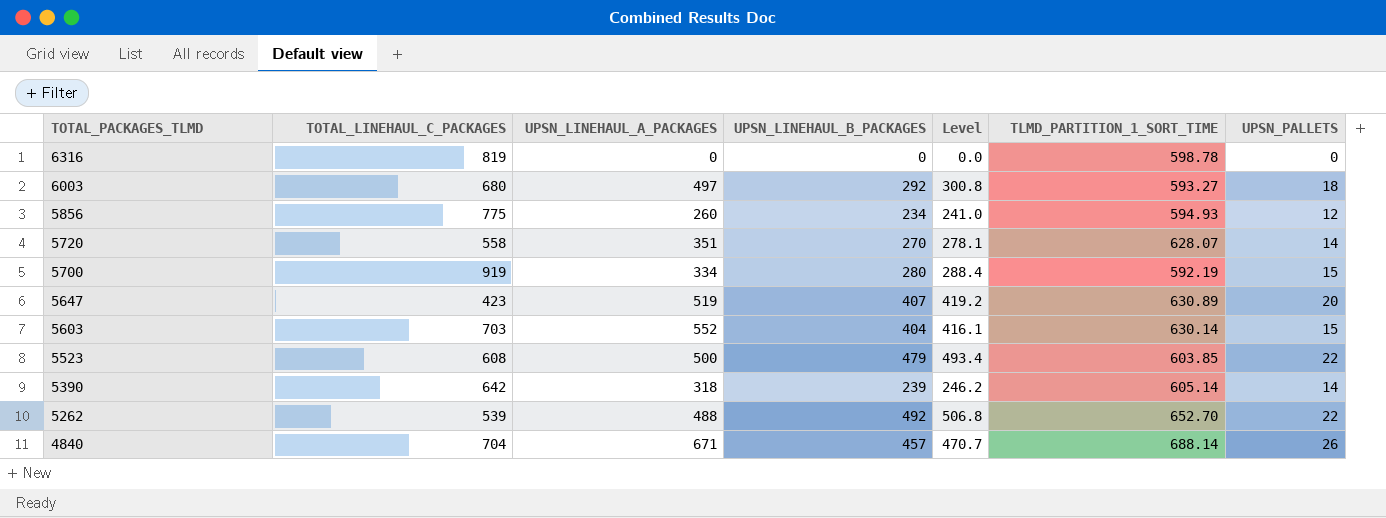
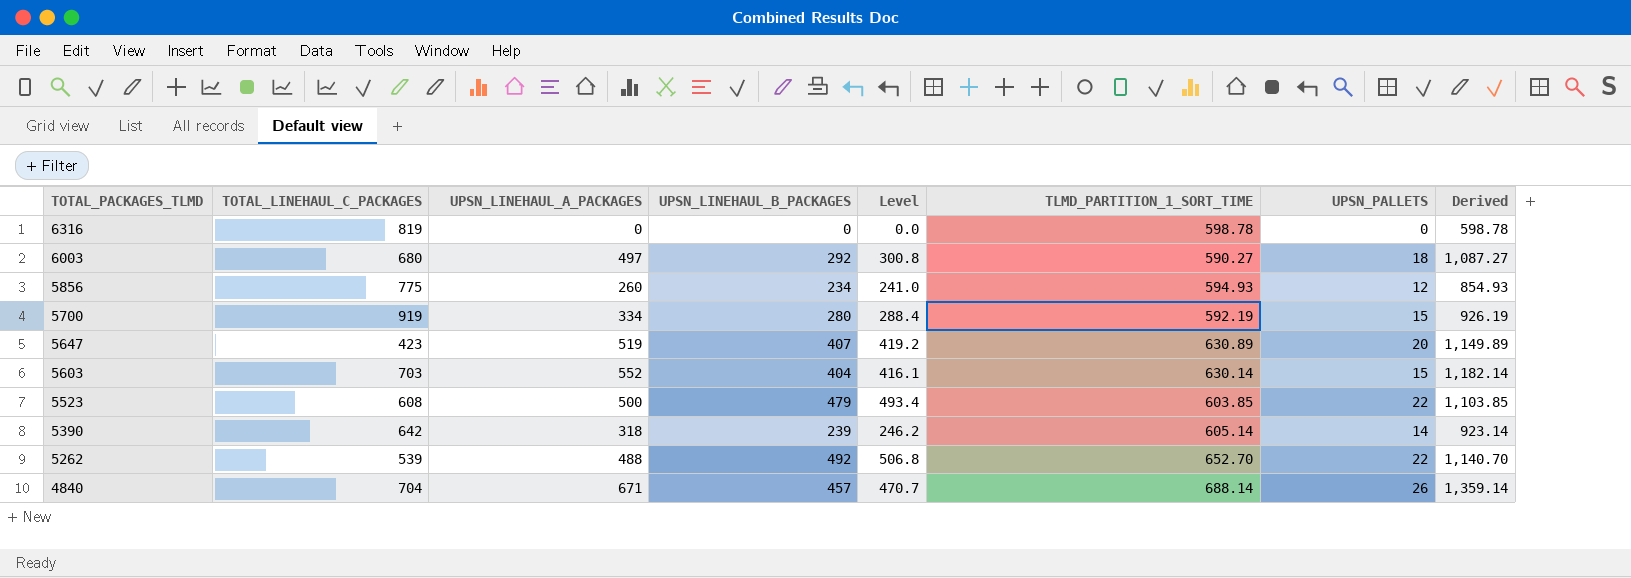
column Derived | formula: none -> [UPSN_LINEHAUL_A_PACKAGES] + [TLMD_PARTITION_1_SORT_TIME]
row 5720: 558 | 351 | 270 | 278.1 | 628.07 | 14 -> none
6003 | TLMD_PARTITION_1_SORT_TIME: 593.27 -> 590.27

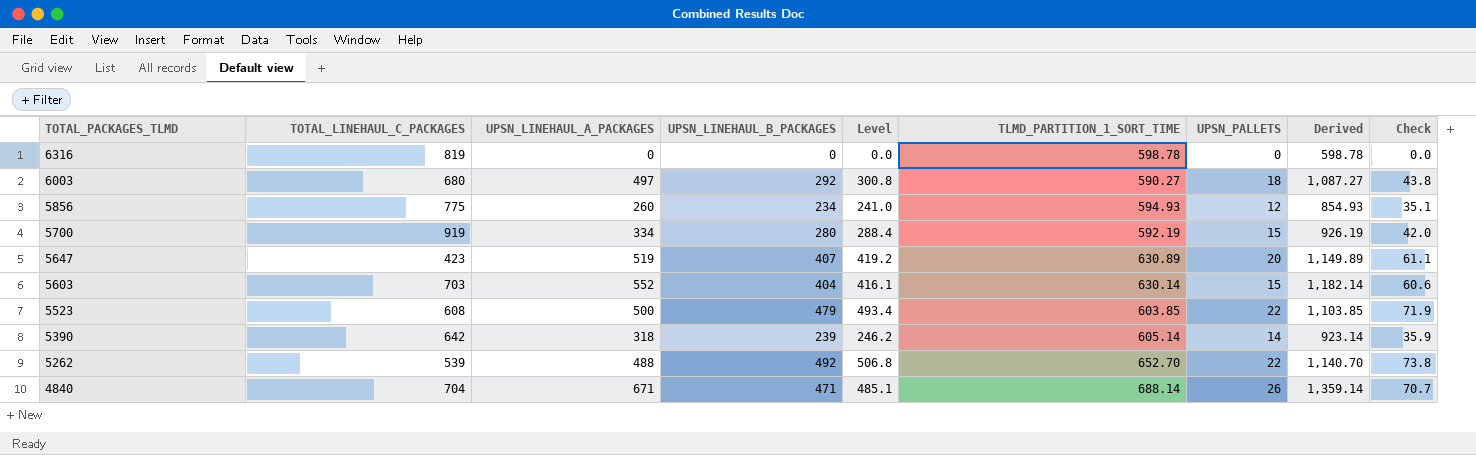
column Check | formula: none -> [UPSN_LINEHAUL_B_PACKAGES] * 0.15
4840 | UPSN_LINEHAUL_B_PACKAGES: 457 -> 471
4840 | Level: 470.7 -> 485.1

